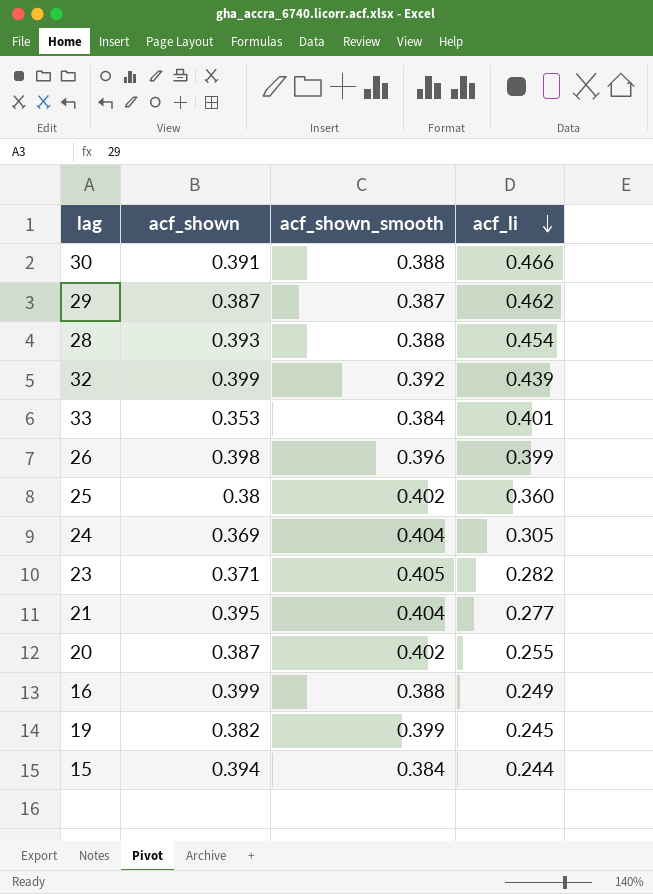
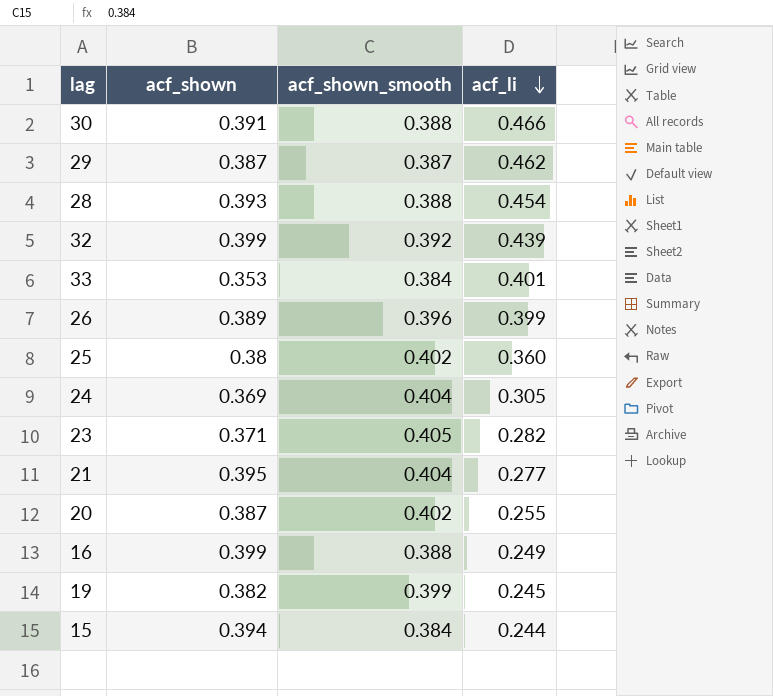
26 | acf_shown: 0.398 -> 0.389

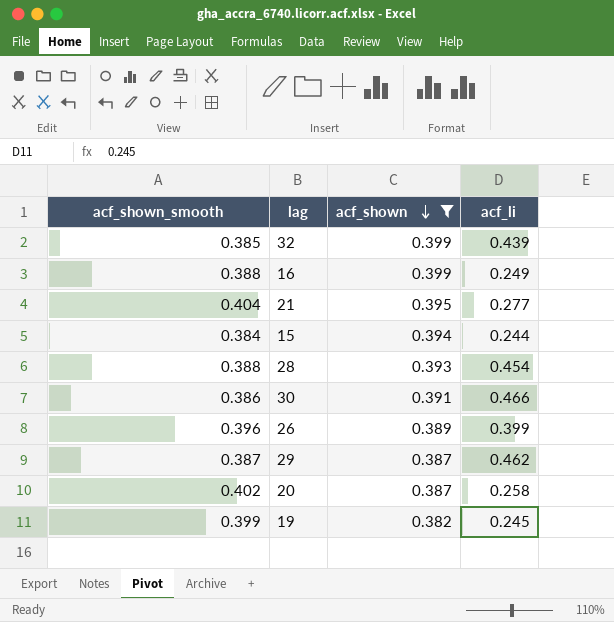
filter: none -> acf_shown >= 0.382
row order: acf_li descending -> acf_shown descending
column acf_shown_smooth | position: 3 -> 1
32 | acf_shown_smooth: 0.392 -> 0.385
30 | acf_shown_smooth: 0.388 -> 0.386
20 | acf_li: 0.255 -> 0.258

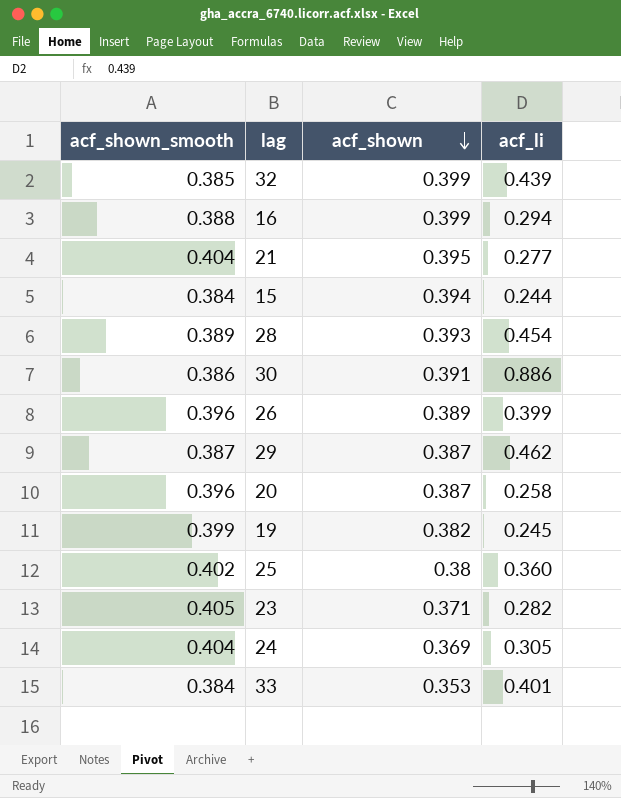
filter: acf_shown >= 0.382 -> none
16 | acf_li: 0.249 -> 0.294
28 | acf_shown_smooth: 0.388 -> 0.389
30 | acf_li: 0.466 -> 0.886
20 | acf_shown_smooth: 0.402 -> 0.396

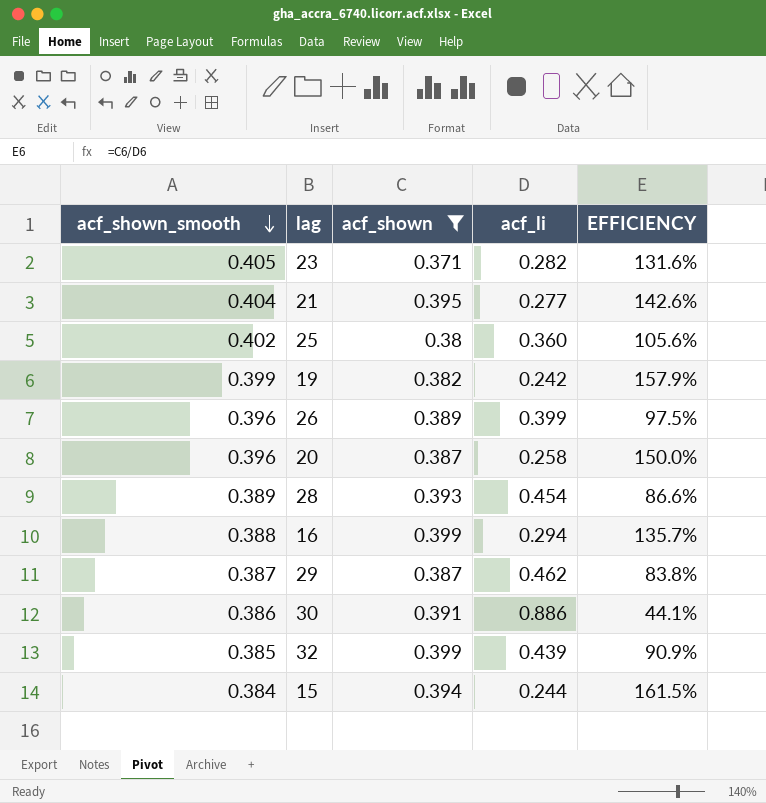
filter: none -> acf_shown >= 0.371
row order: acf_shown descending -> acf_shown_smooth descending
column EFFICIENCY | formula: none -> [acf_shown] / [acf_li]
19 | acf_li: 0.245 -> 0.242

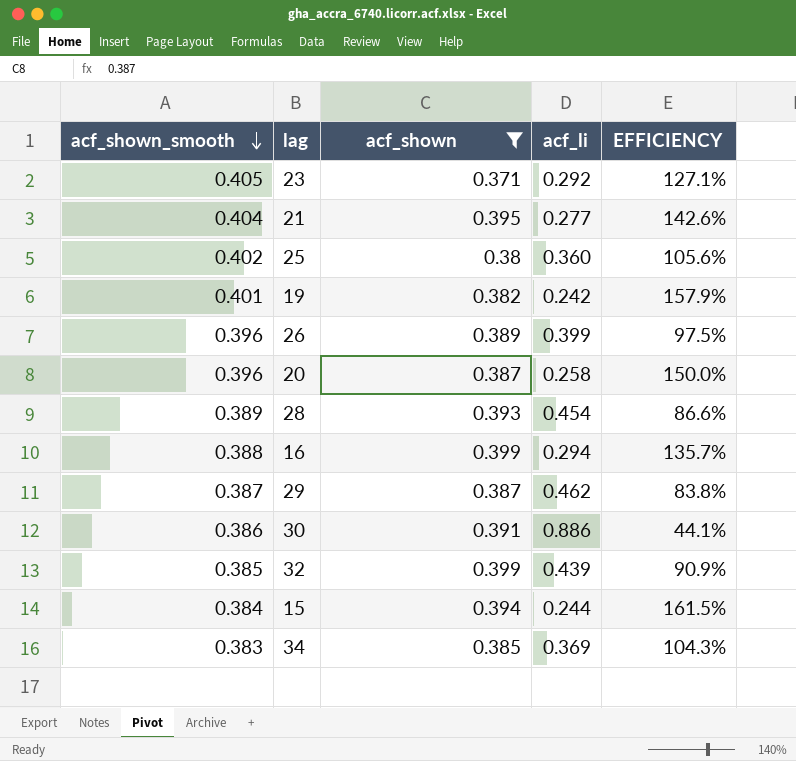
23 | acf_li: 0.282 -> 0.292
23 | EFFICIENCY: 131.6% -> 127.1%
19 | acf_shown_smooth: 0.399 -> 0.401
row 34: none -> 0.383 | 0.385 | 0.369 | 104.3%

